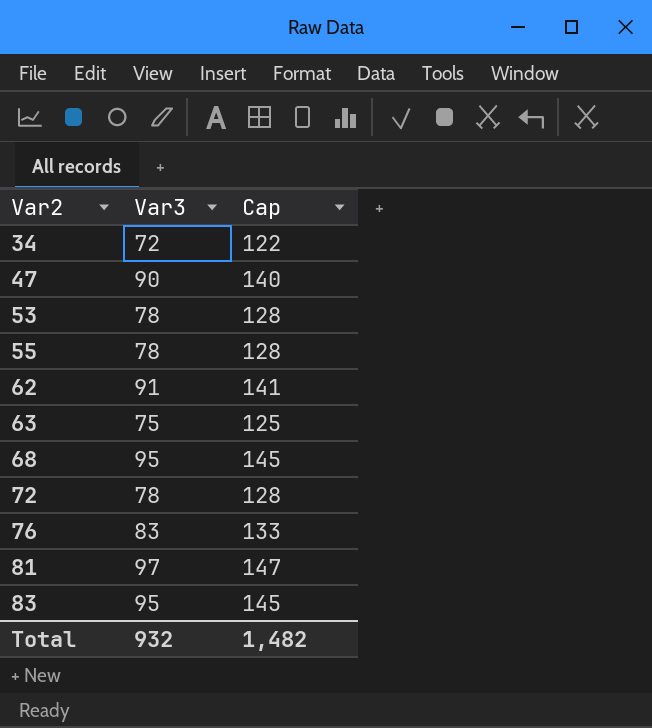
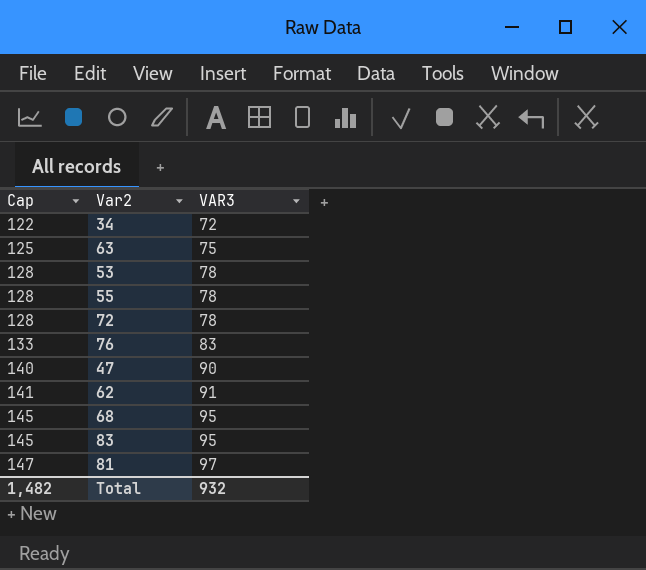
row order: Var2 ascending -> Cap ascending
column Cap | position: 3 -> 1
column name: Var3 -> VAR3

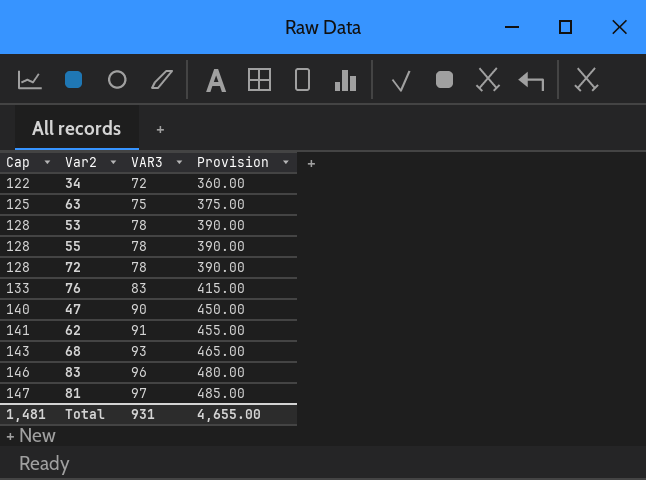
column Provision | formula: none -> [VAR3] * 5
68 | Cap: 145 -> 143
68 | VAR3: 95 -> 93
83 | Cap: 145 -> 146
83 | VAR3: 95 -> 96
Total | Cap: 1,482 -> 1,481
Total | VAR3: 932 -> 931

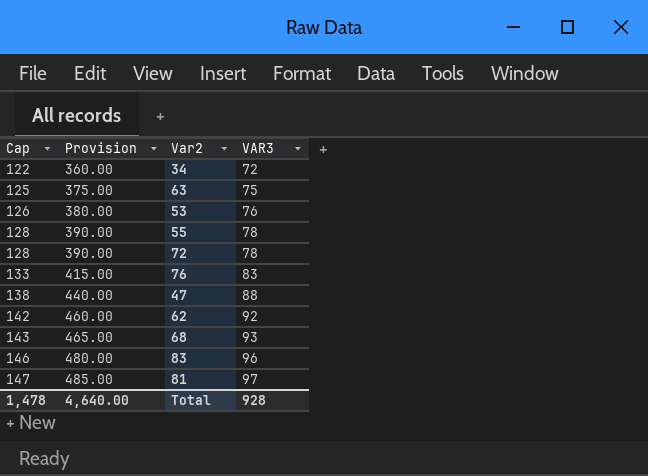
column Provision | position: 4 -> 2
53 | Cap: 128 -> 126
53 | Provision: 390.00 -> 380.00
53 | VAR3: 78 -> 76
47 | Cap: 140 -> 138
47 | Provision: 450.00 -> 440.00
47 | VAR3: 90 -> 88
62 | Cap: 141 -> 142
62 | Provision: 455.00 -> 460.00
62 | VAR3: 91 -> 92
Total | Cap: 1,481 -> 1,478
Total | Provision: 4,655.00 -> 4,640.00
Total | VAR3: 931 -> 928

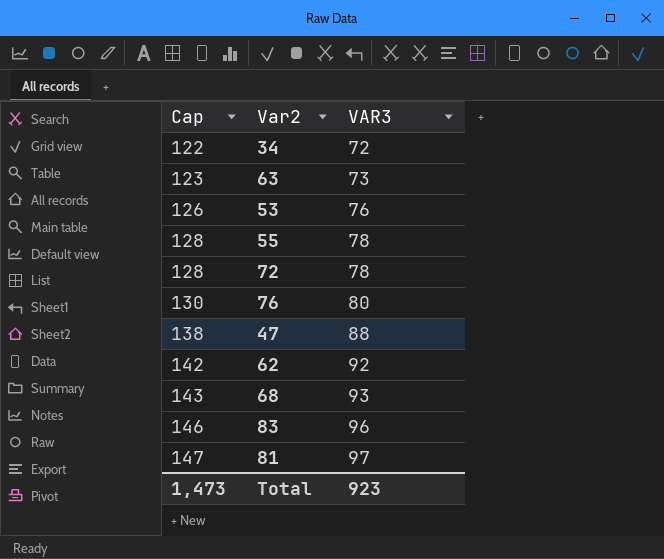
column Provision | formula: [VAR3] * 5 -> none
63 | Cap: 125 -> 123
63 | VAR3: 75 -> 73
76 | Cap: 133 -> 130
76 | VAR3: 83 -> 80
Total | Cap: 1,478 -> 1,473
Total | VAR3: 928 -> 923

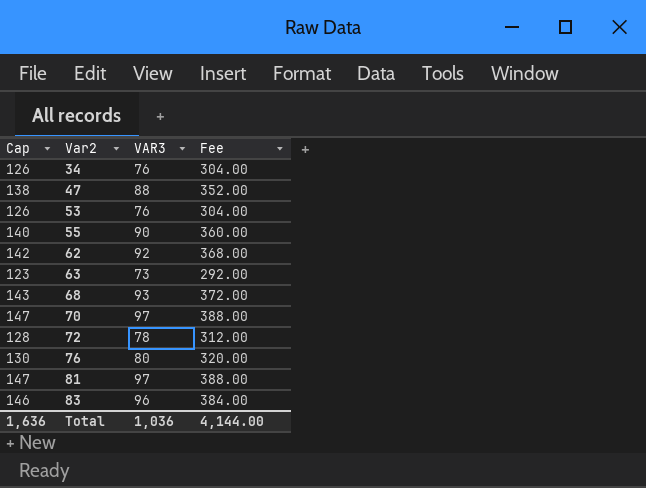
row order: Cap ascending -> Var2 ascending
column Fee | formula: none -> [VAR3] * 4
34 | Cap: 122 -> 126
34 | VAR3: 72 -> 76
55 | Cap: 128 -> 140
55 | VAR3: 78 -> 90
row 70: none -> 147 | 97 | 388.00
Total | Cap: 1,473 -> 1,636
Total | VAR3: 923 -> 1,036

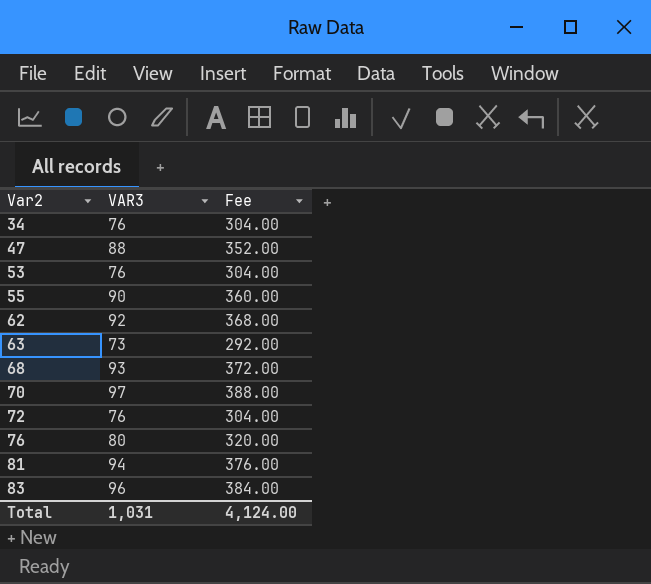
column Cap | formula: [VAR3] + 50 -> none
72 | VAR3: 78 -> 76
72 | Fee: 312.00 -> 304.00
81 | VAR3: 97 -> 94
81 | Fee: 388.00 -> 376.00
Total | VAR3: 1,036 -> 1,031
Total | Fee: 4,144.00 -> 4,124.00

